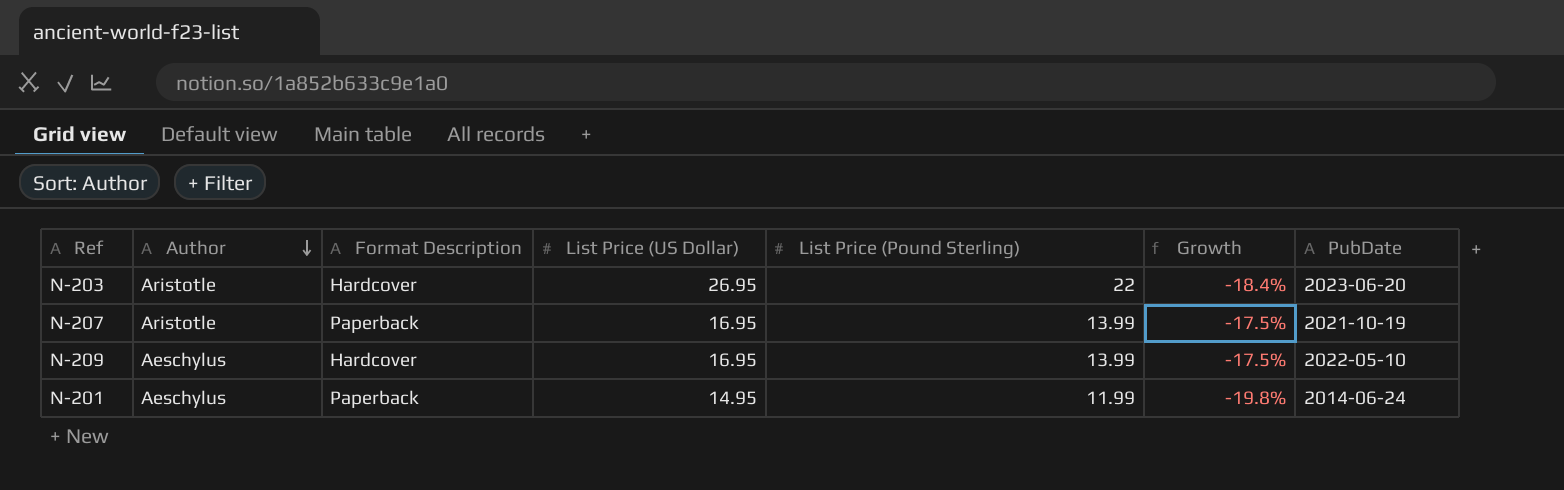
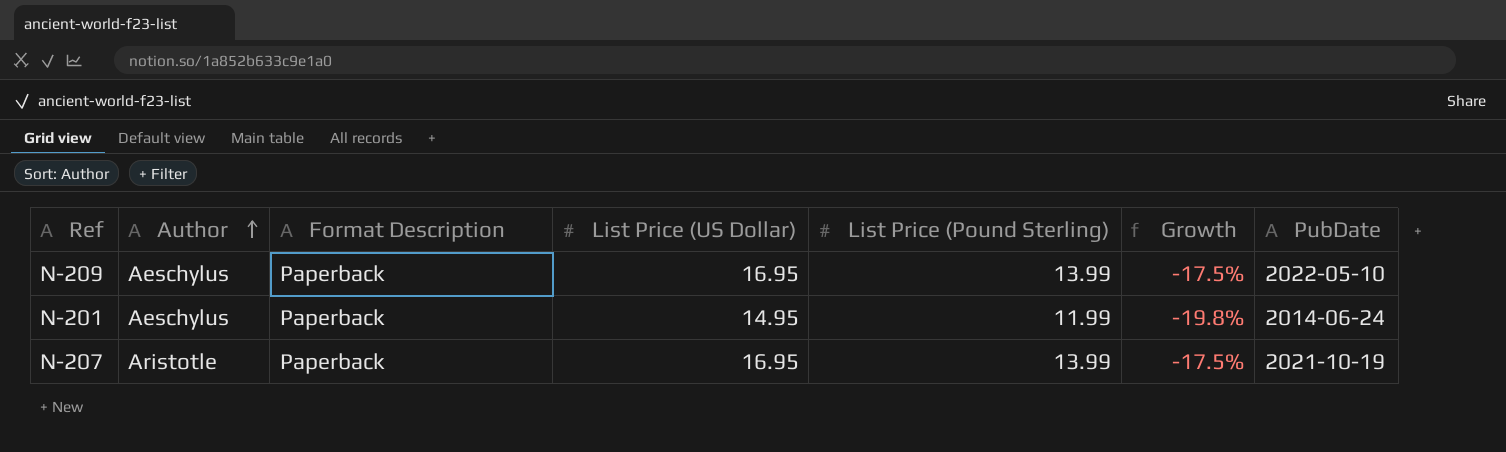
row order: Author descending -> Author ascending
row N-203: Aristotle | Hardcover | 26.95 | 22 | -18.4% | 2023-06-20 -> none
N-209 | Format Description: Hardcover -> Paperback

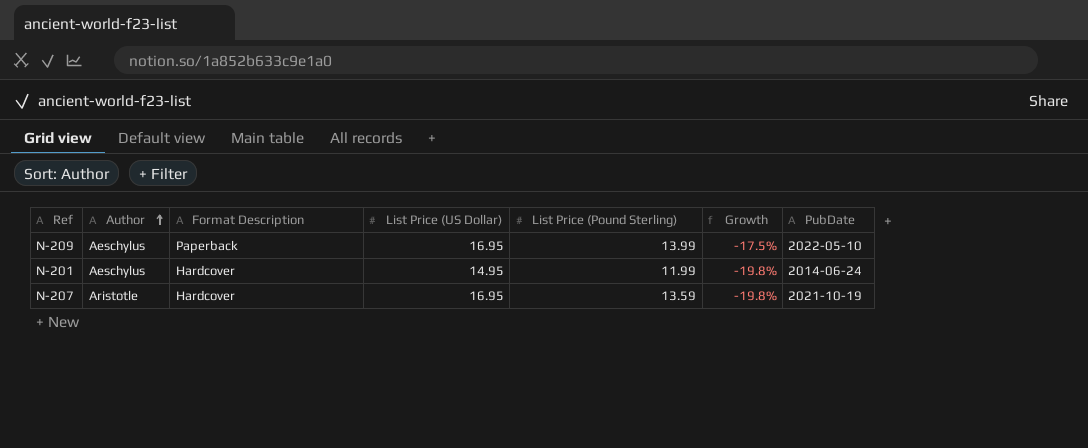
N-201 | Format Description: Paperback -> Hardcover
N-207 | Format Description: Paperback -> Hardcover
N-207 | List Price (Pound Sterling): 13.99 -> 13.59
N-207 | Growth: -17.5% -> -19.8%

